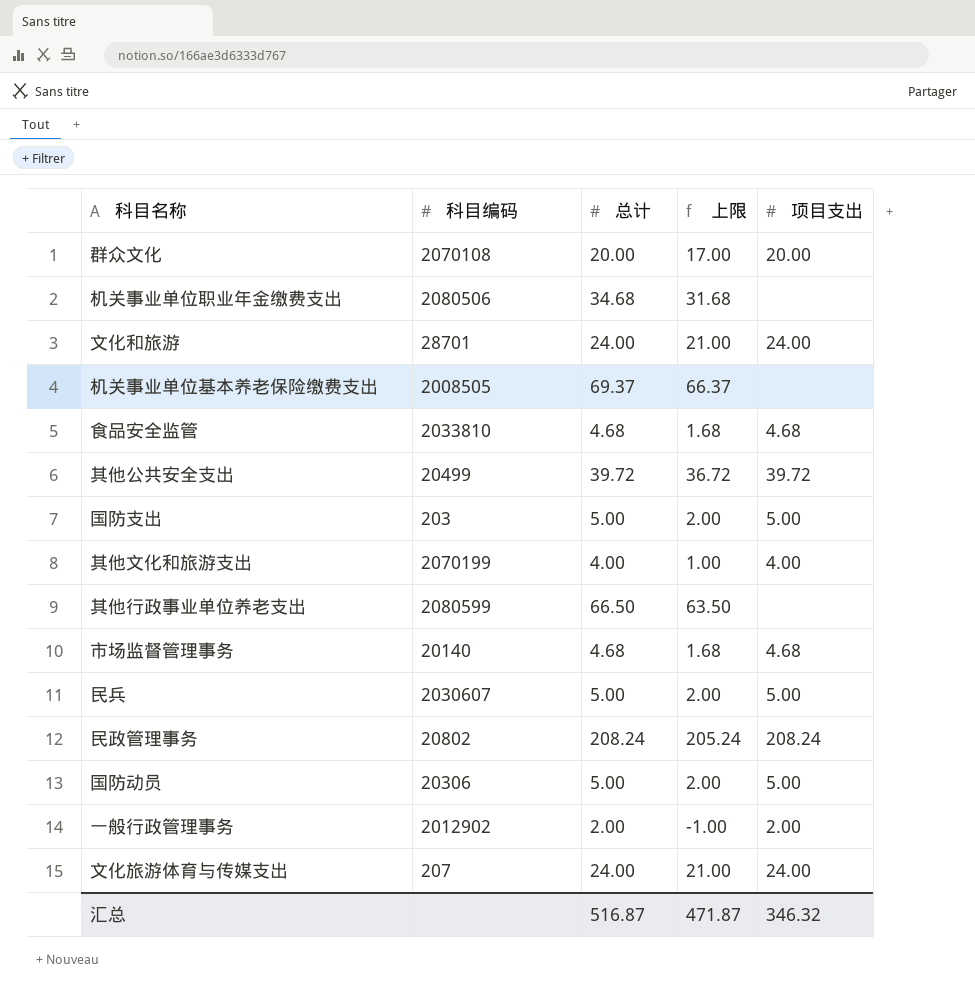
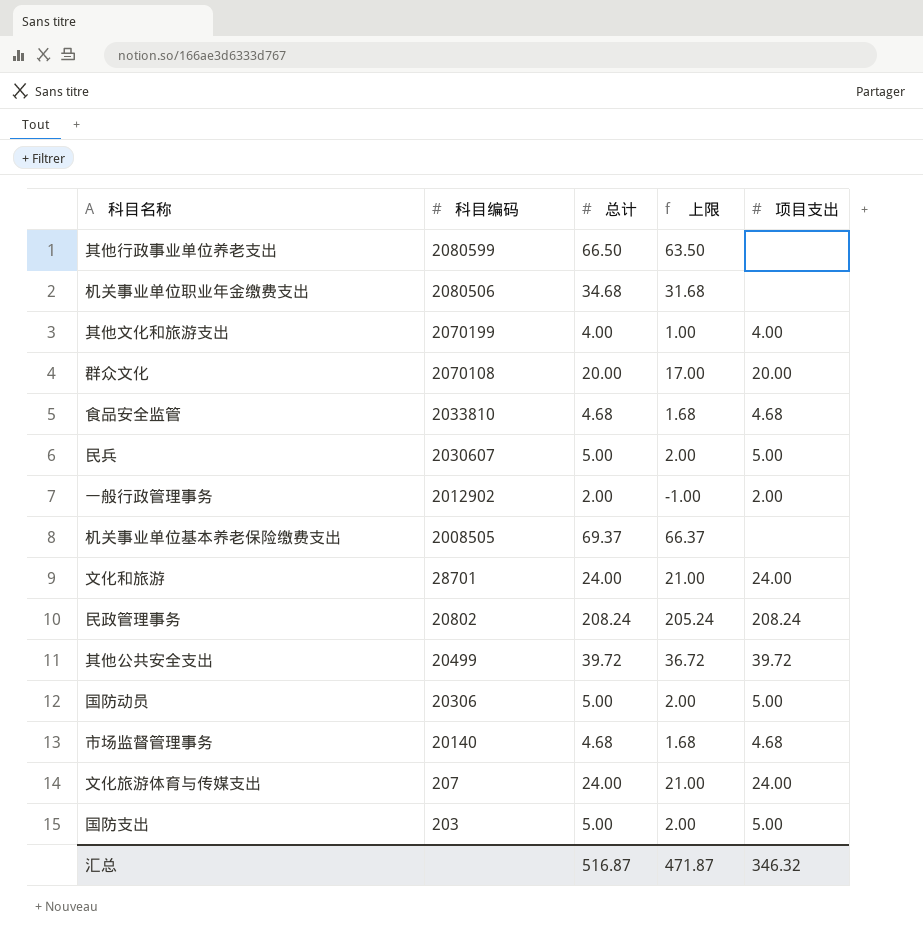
row order: none -> 科目编码 descending

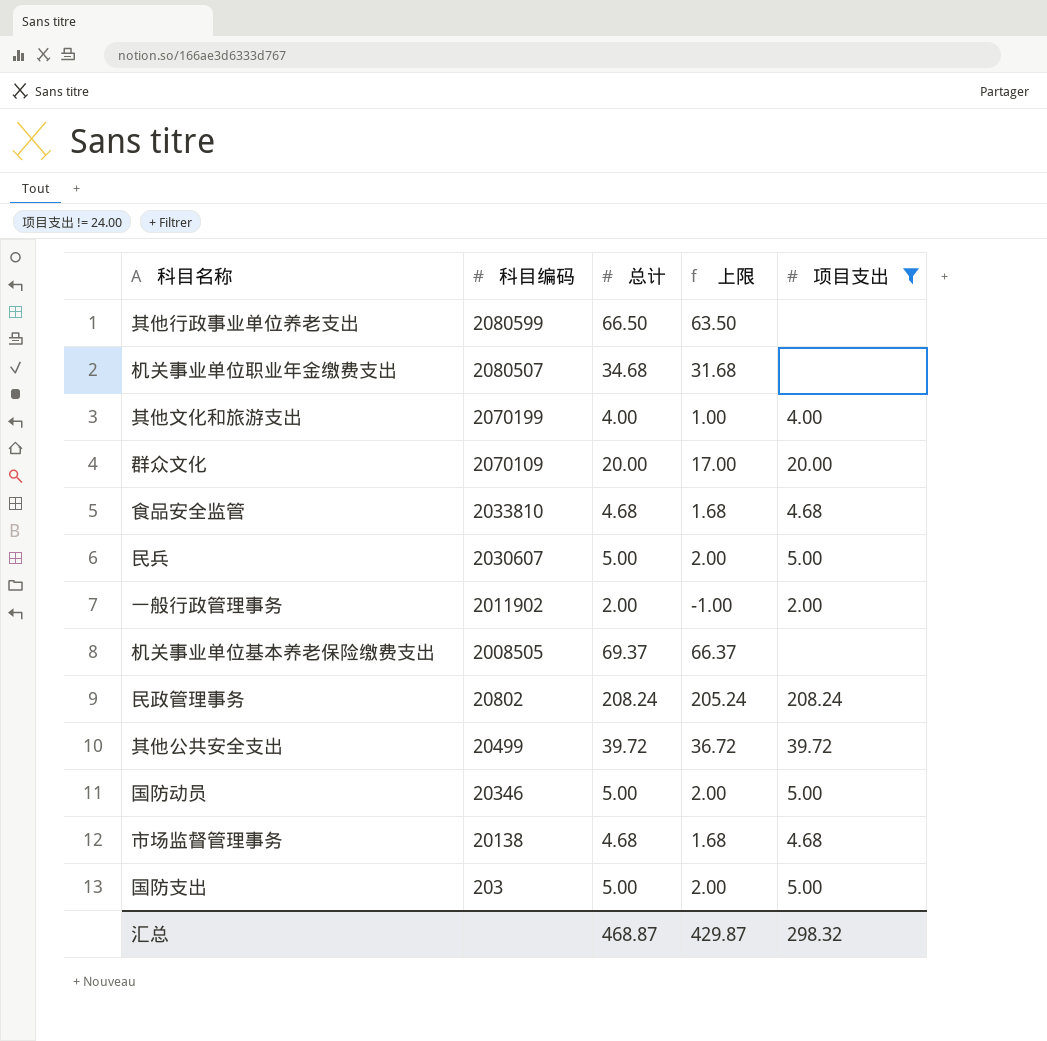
filter: none -> 项目支出 != 24.00
机关事业单位职业年金缴费支出 | 科目编码: 2080506 -> 2080507
群众文化 | 科目编码: 2070108 -> 2070109
一般行政管理事务 | 科目编码: 2012902 -> 2011902
国防动员 | 科目编码: 20306 -> 20346
市场监督管理事务 | 科目编码: 20140 -> 20138
汇总 | 总计: 516.87 -> 468.87
汇总 | 上限: 471.87 -> 429.87
汇总 | 项目支出: 346.32 -> 298.32

